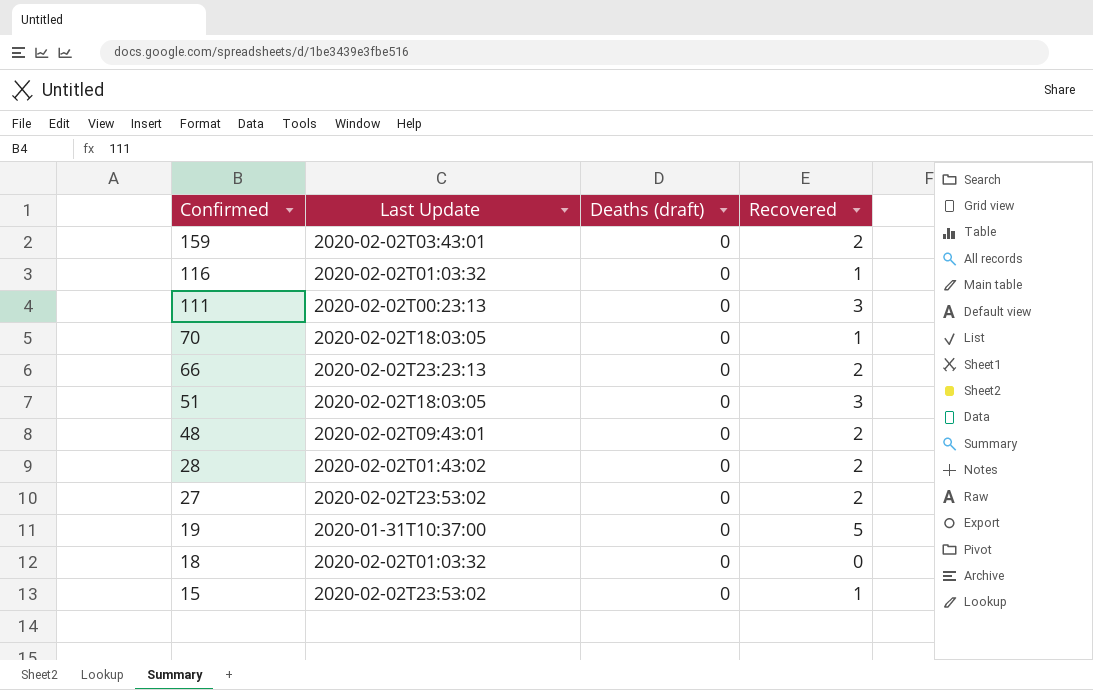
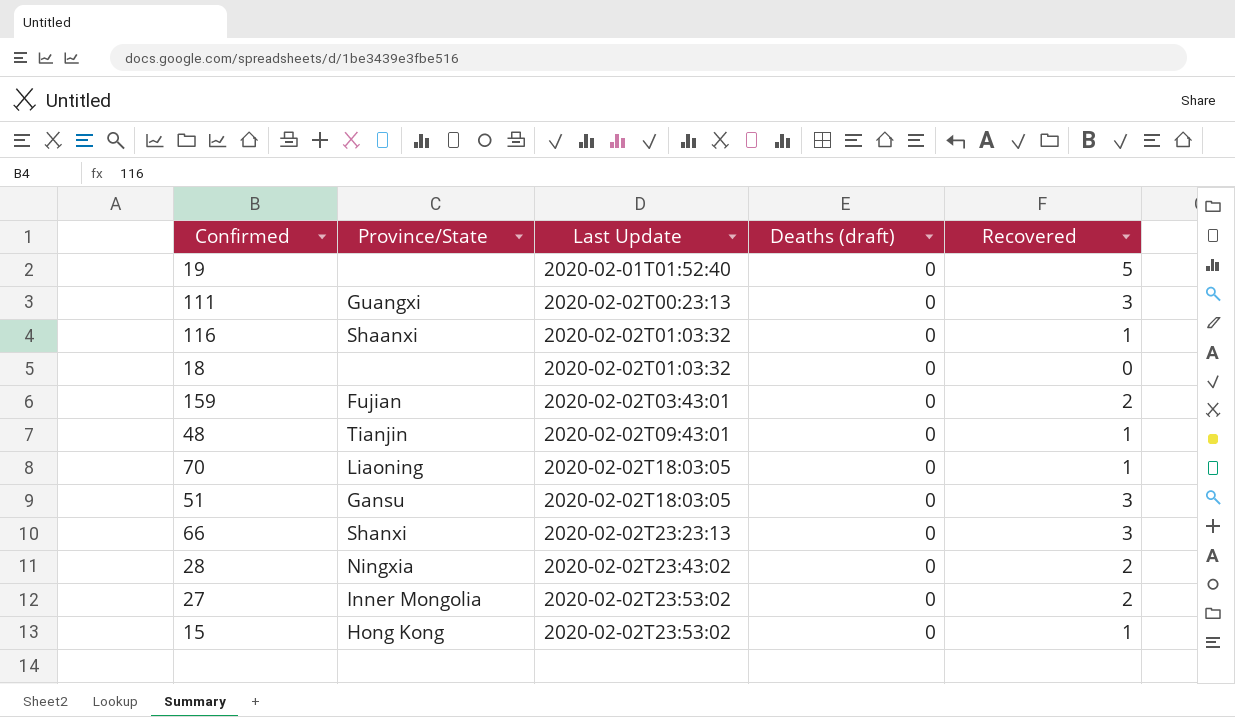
row order: Confirmed descending -> Last Update ascending
column Province/State | position: none -> 2
19 | Last Update: 2020-01-31T10:37:00 -> 2020-02-01T01:52:40
48 | Recovered: 2 -> 1
66 | Recovered: 2 -> 3
28 | Last Update: 2020-02-02T01:43:02 -> 2020-02-02T23:43:02

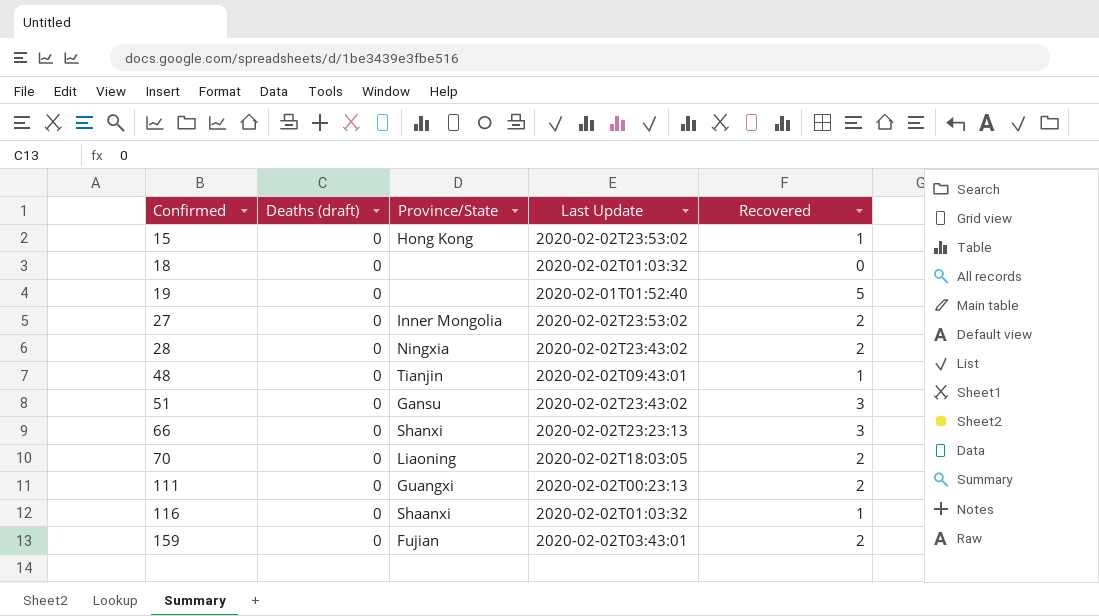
row order: Last Update ascending -> Confirmed ascending
column Deaths (draft) | position: 4 -> 2
51 | Last Update: 2020-02-02T18:03:05 -> 2020-02-02T23:43:02
70 | Recovered: 1 -> 2
111 | Recovered: 3 -> 2

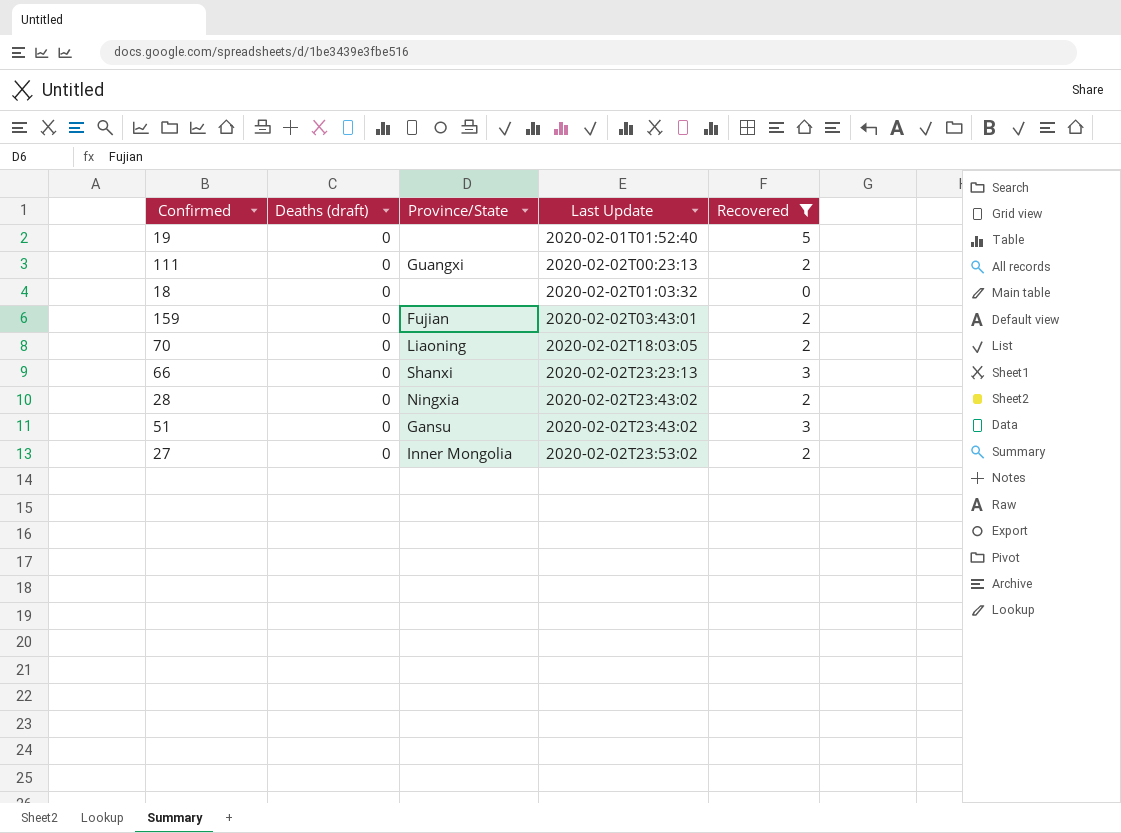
filter: none -> Recovered != 1
row order: Confirmed ascending -> Last Update ascending

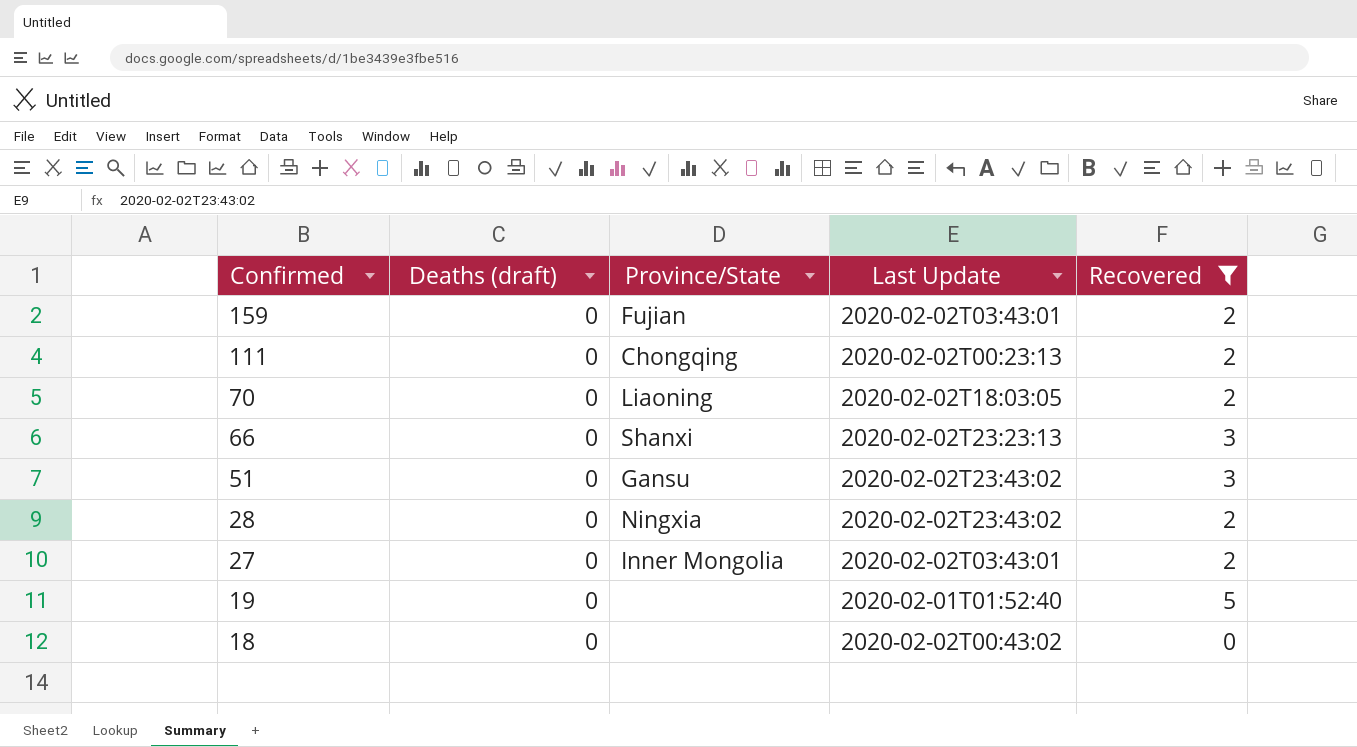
row order: Last Update ascending -> Confirmed descending
111 | Province/State: Guangxi -> Chongqing
27 | Last Update: 2020-02-02T23:53:02 -> 2020-02-02T03:43:01
18 | Last Update: 2020-02-02T01:03:32 -> 2020-02-02T00:43:02

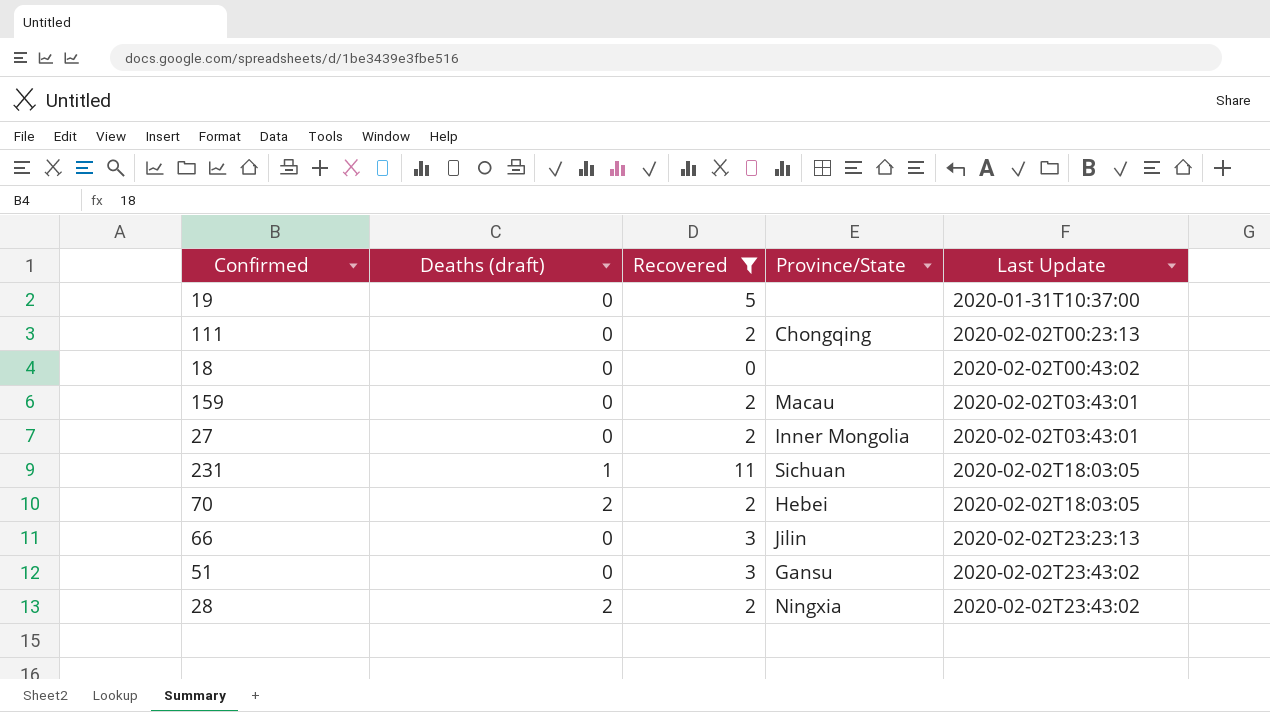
row order: Confirmed descending -> Last Update ascending
column Recovered | position: 5 -> 3
19 | Last Update: 2020-02-01T01:52:40 -> 2020-01-31T10:37:00
159 | Province/State: Fujian -> Macau
row 231: none -> 1 | 11 | Sichuan | 2020-02-02T18:03:05
70 | Deaths (draft): 0 -> 2
70 | Province/State: Liaoning -> Hebei
66 | Province/State: Shanxi -> Jilin
28 | Deaths (draft): 0 -> 2

